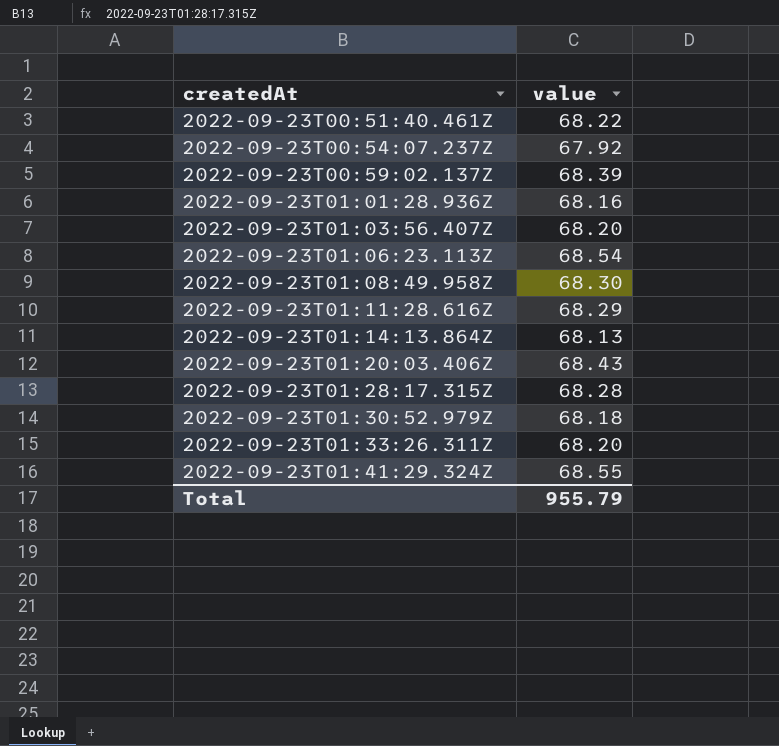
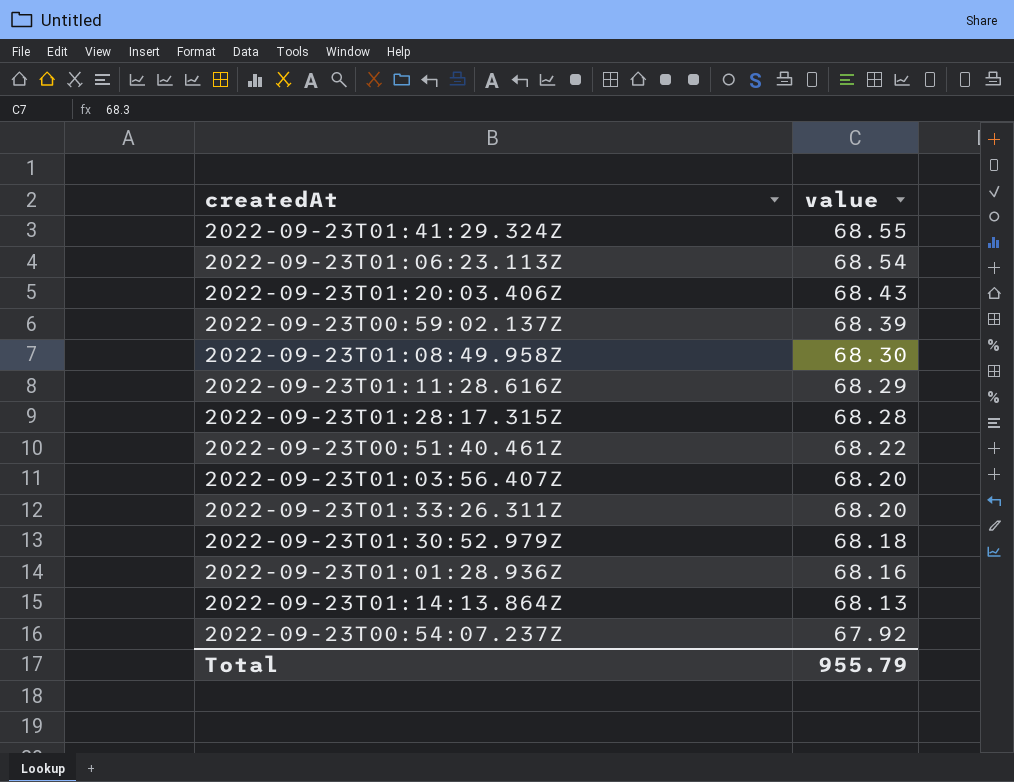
row order: createdAt ascending -> value descending

